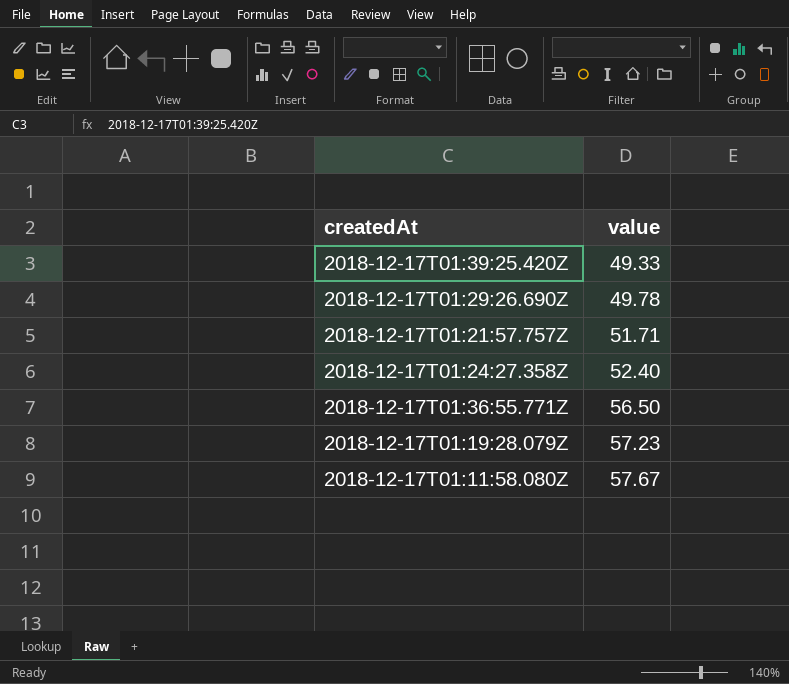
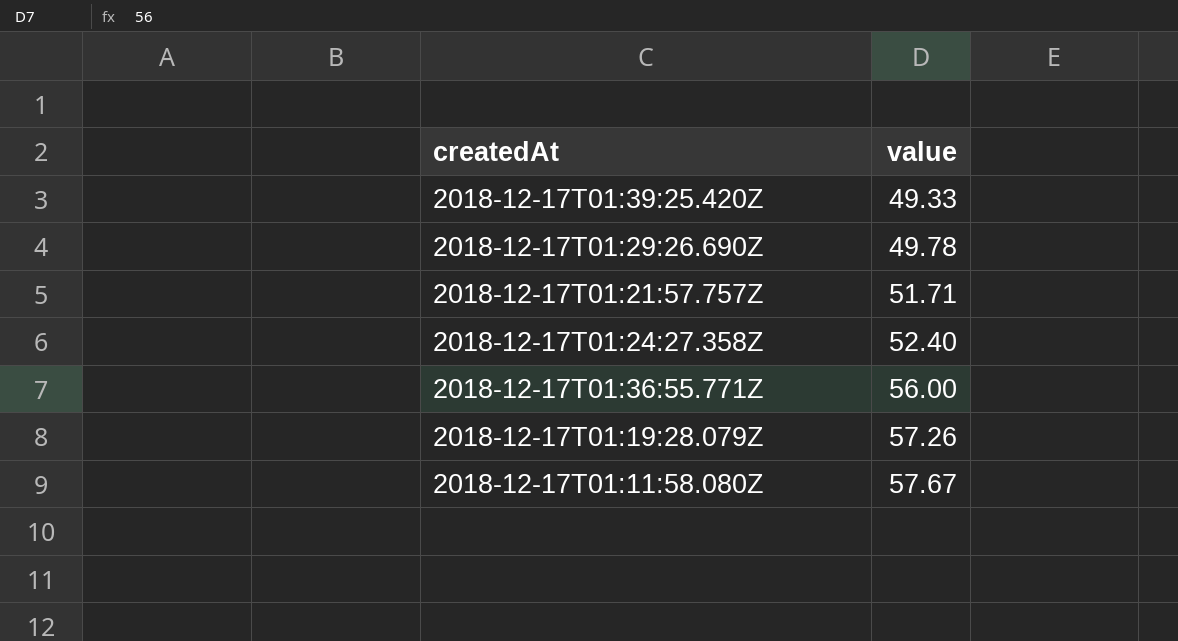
2018-12-17T01:36:55.771Z | value: 56.50 -> 56.00
2018-12-17T01:19:28.079Z | value: 57.23 -> 57.26

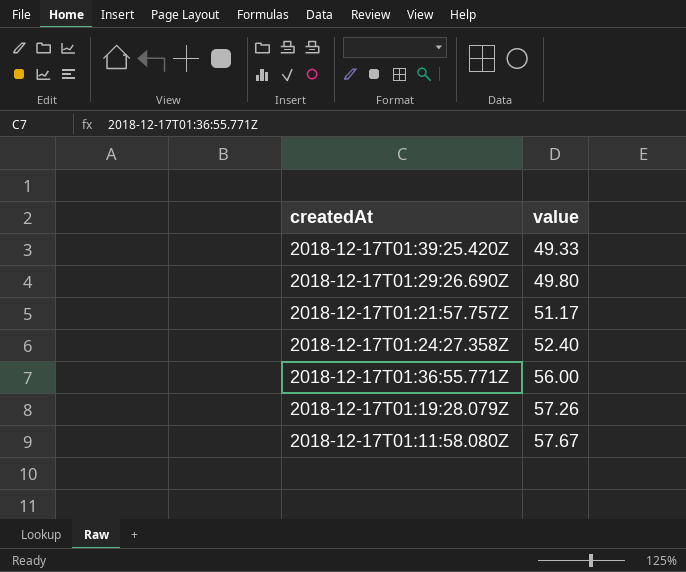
2018-12-17T01:29:26.690Z | value: 49.78 -> 49.80
2018-12-17T01:21:57.757Z | value: 51.71 -> 51.17

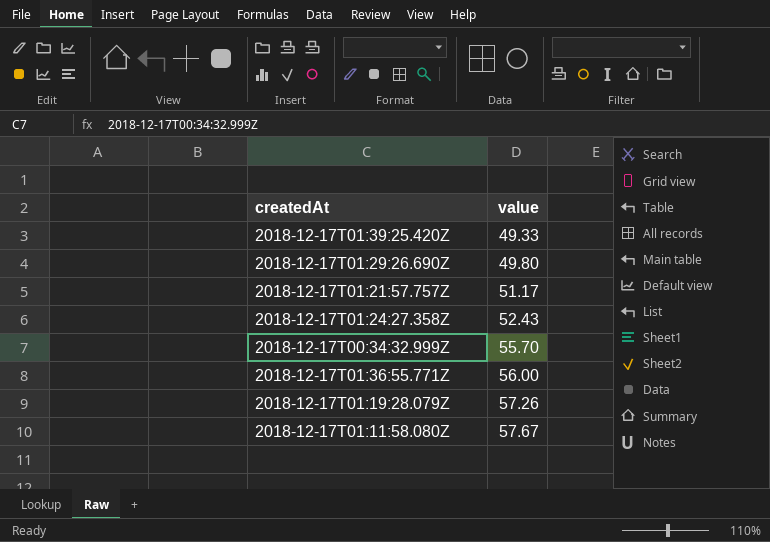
2018-12-17T01:24:27.358Z | value: 52.40 -> 52.43
row 2018-12-17T00:34:32.999Z: none -> 55.70

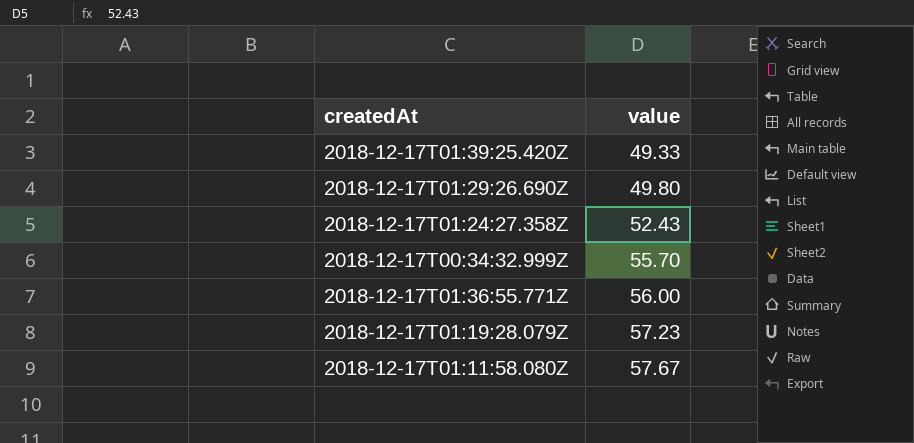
row 2018-12-17T01:21:57.757Z: 51.17 -> none
2018-12-17T01:19:28.079Z | value: 57.26 -> 57.23

